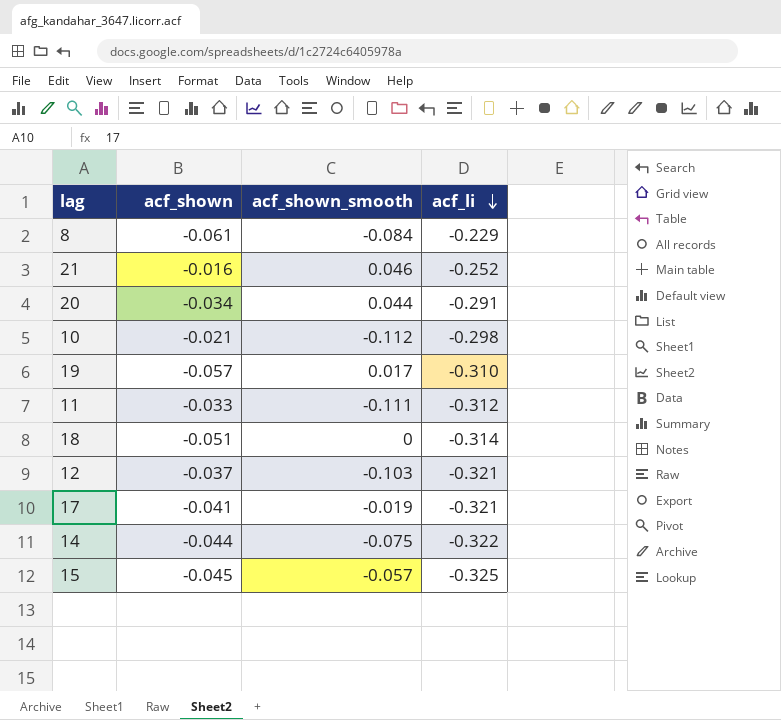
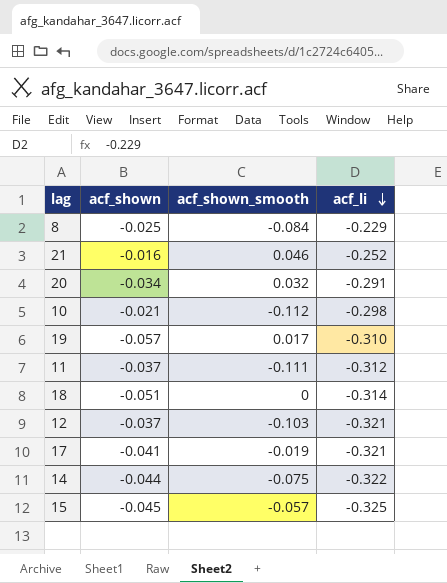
8 | acf_shown: -0.061 -> -0.025
20 | acf_shown_smooth: 0.044 -> 0.032
11 | acf_shown: -0.033 -> -0.037

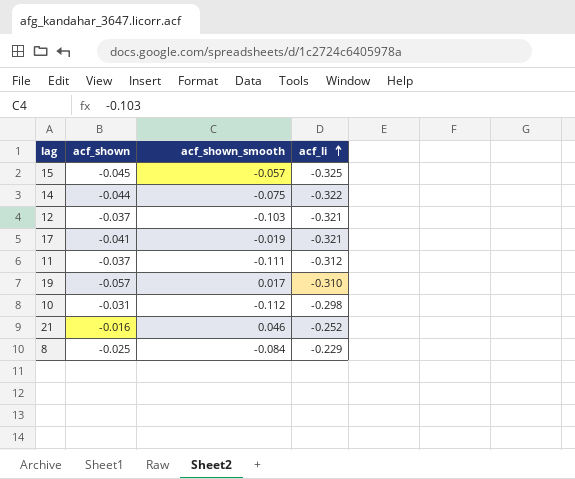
row order: acf_li descending -> acf_li ascending
row 20: -0.034 | 0.032 | -0.291 -> none
row 18: -0.051 | 0 | -0.314 -> none
10 | acf_shown: -0.021 -> -0.031

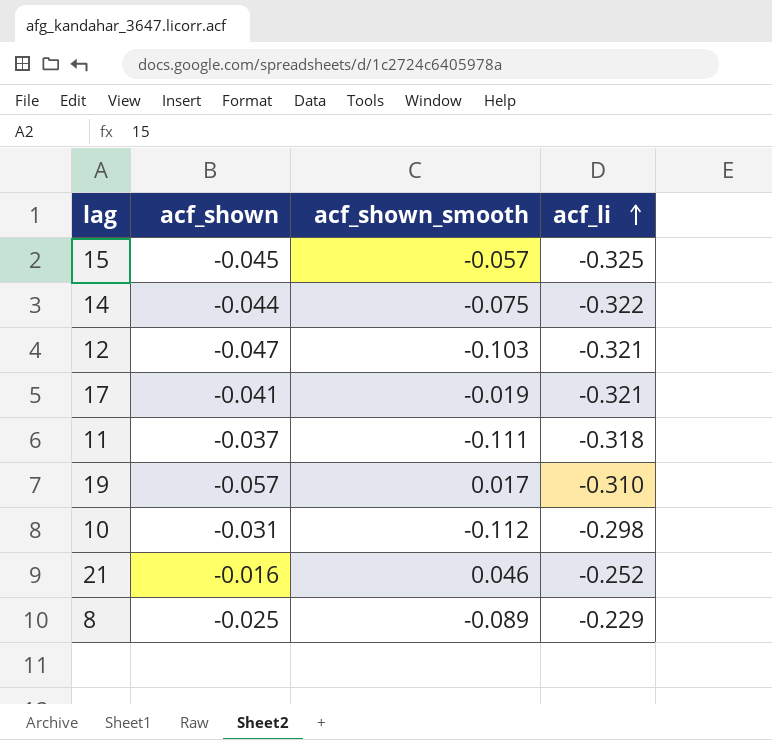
12 | acf_shown: -0.037 -> -0.047
11 | acf_li: -0.312 -> -0.318
8 | acf_shown_smooth: -0.084 -> -0.089

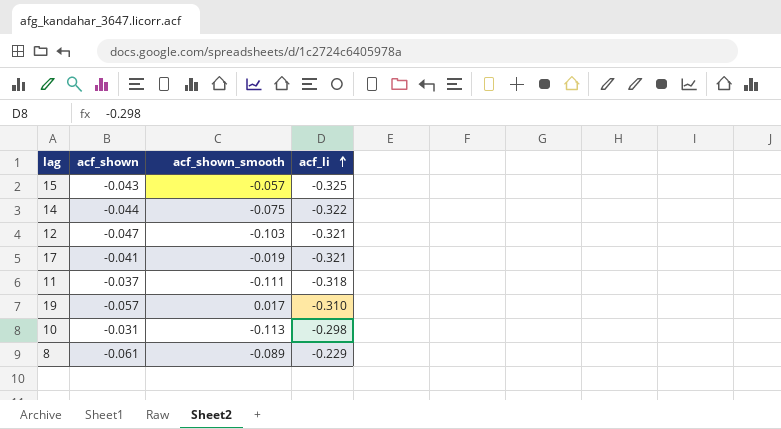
row 21: -0.016 | 0.046 | -0.252 -> none
15 | acf_shown: -0.045 -> -0.043
10 | acf_shown_smooth: -0.112 -> -0.113
8 | acf_shown: -0.025 -> -0.061

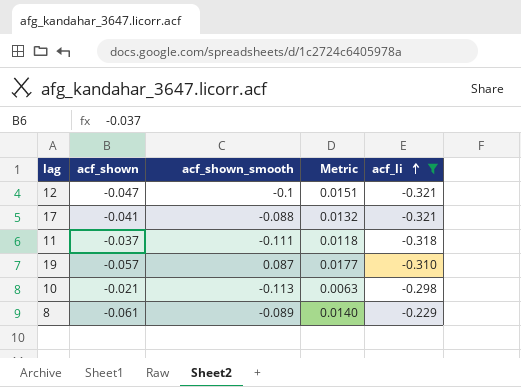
filter: none -> acf_li >= -0.321
column Metric | formula: none -> [acf_shown] * [acf_li]
12 | acf_shown_smooth: -0.103 -> -0.1
17 | acf_shown_smooth: -0.019 -> -0.088
19 | acf_shown_smooth: 0.017 -> 0.087
10 | acf_shown: -0.031 -> -0.021

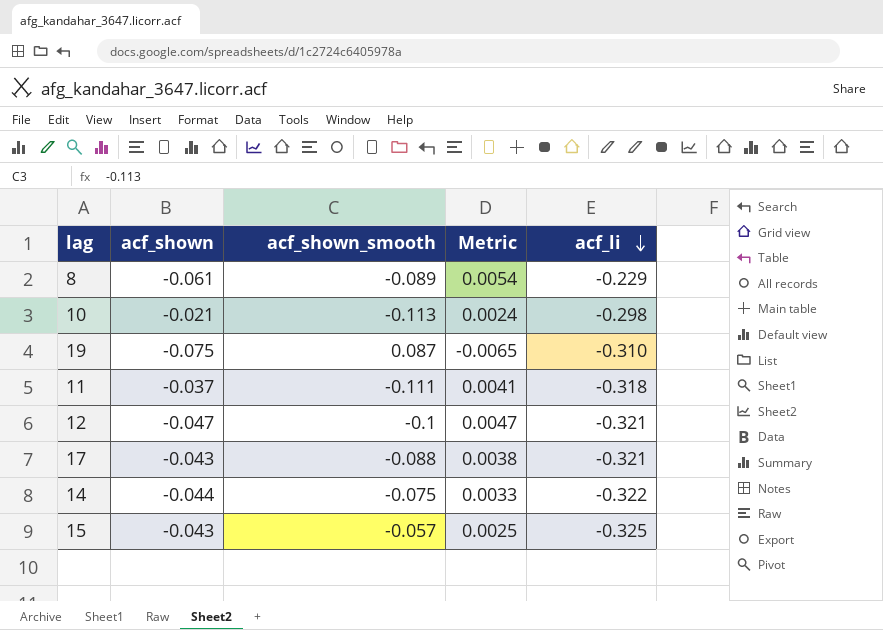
filter: acf_li >= -0.321 -> none
row order: acf_li ascending -> acf_li descending
column Metric | formula: [acf_shown] * [acf_li] -> [acf_shown] * [acf_shown_smooth]
19 | acf_shown: -0.057 -> -0.075
17 | acf_shown: -0.041 -> -0.043

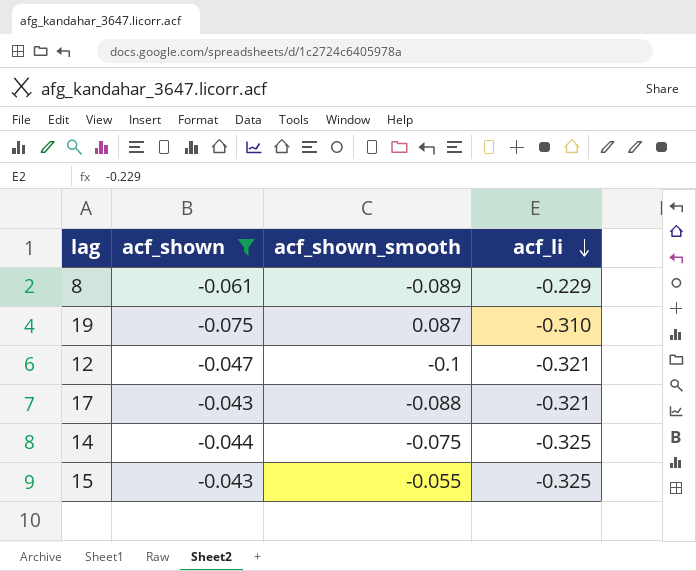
filter: none -> acf_shown <= -0.043
column Metric | formula: [acf_shown] * [acf_shown_smooth] -> none
14 | acf_li: -0.322 -> -0.325
15 | acf_shown_smooth: -0.057 -> -0.055

